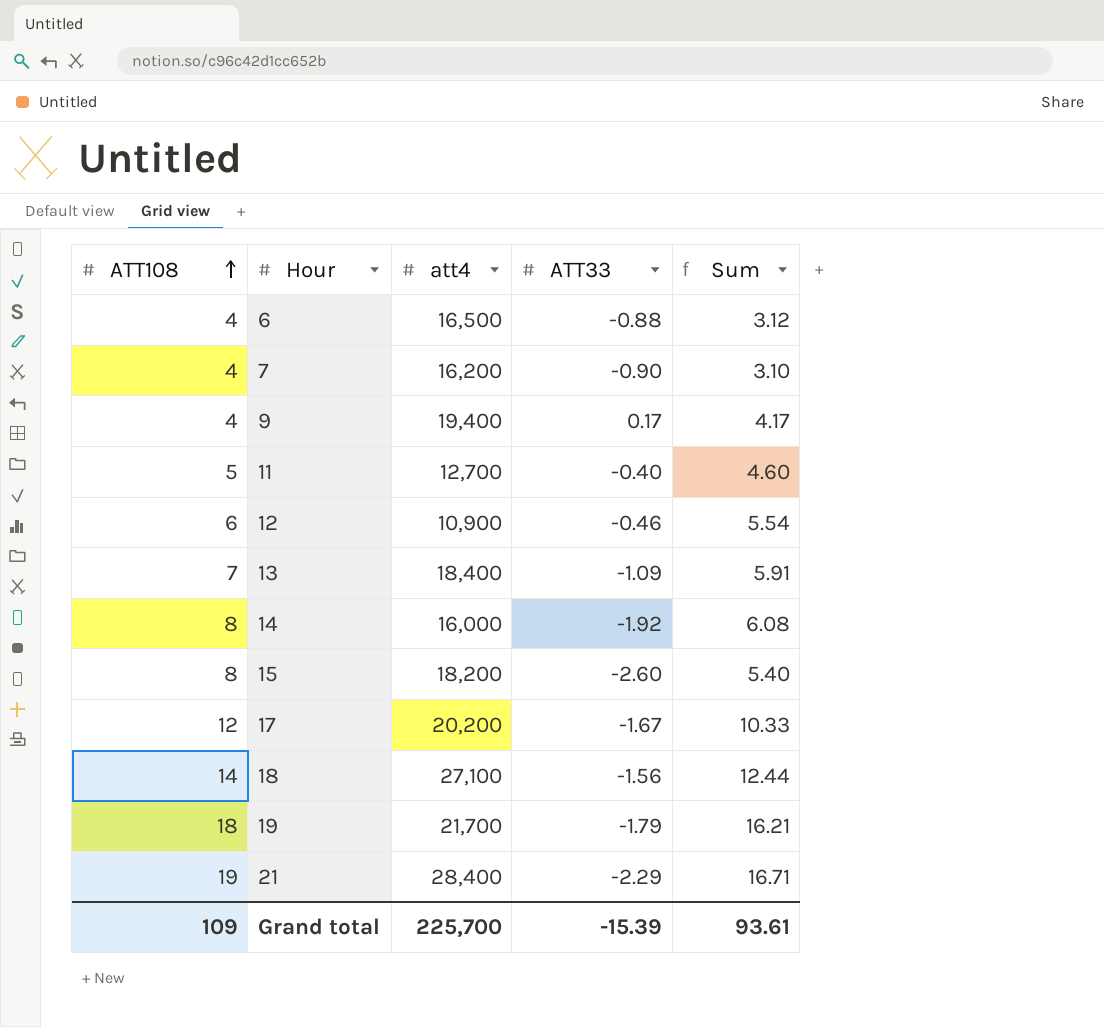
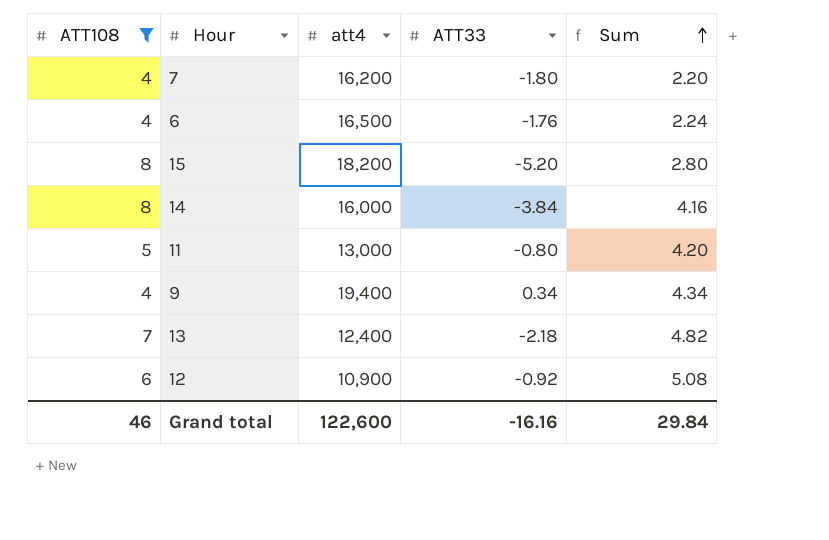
filter: none -> ATT108 <= 8
row order: ATT108 ascending -> Sum ascending
7 | ATT33: -0.90 -> -1.80
7 | Sum: 3.10 -> 2.20
6 | ATT33: -0.88 -> -1.76
6 | Sum: 3.12 -> 2.24
15 | ATT33: -2.60 -> -5.20
15 | Sum: 5.40 -> 2.80
14 | ATT33: -1.92 -> -3.84
14 | Sum: 6.08 -> 4.16
11 | att4: 12,700 -> 13,000
11 | ATT33: -0.40 -> -0.80
11 | Sum: 4.60 -> 4.20
9 | ATT33: 0.17 -> 0.34
9 | Sum: 4.17 -> 4.34
13 | att4: 18,400 -> 12,400
13 | ATT33: -1.09 -> -2.18
13 | Sum: 5.91 -> 4.82
12 | ATT33: -0.46 -> -0.92
12 | Sum: 5.54 -> 5.08
Grand total | ATT108: 109 -> 46
Grand total | att4: 225,700 -> 122,600
Grand total | ATT33: -15.39 -> -16.16
Grand total | Sum: 93.61 -> 29.84

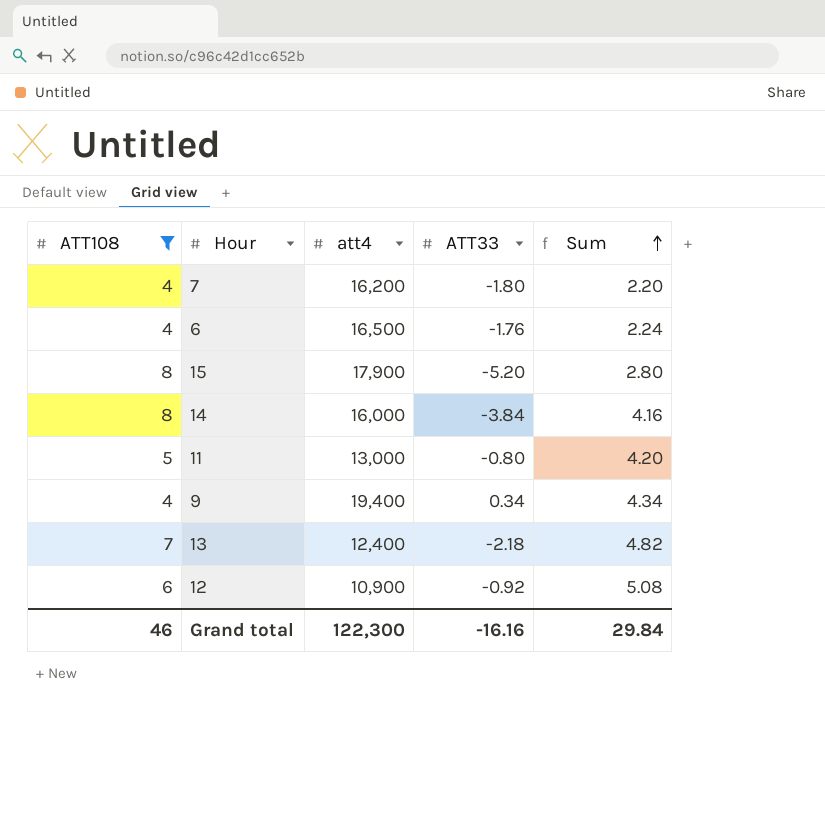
15 | att4: 18,200 -> 17,900
Grand total | att4: 122,600 -> 122,300

